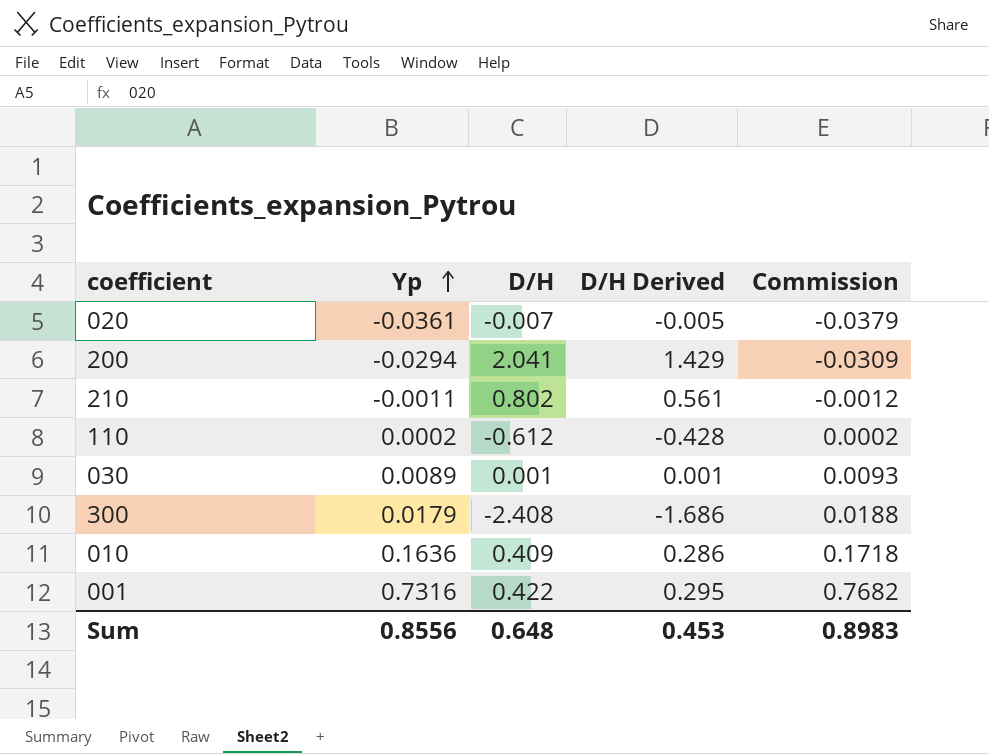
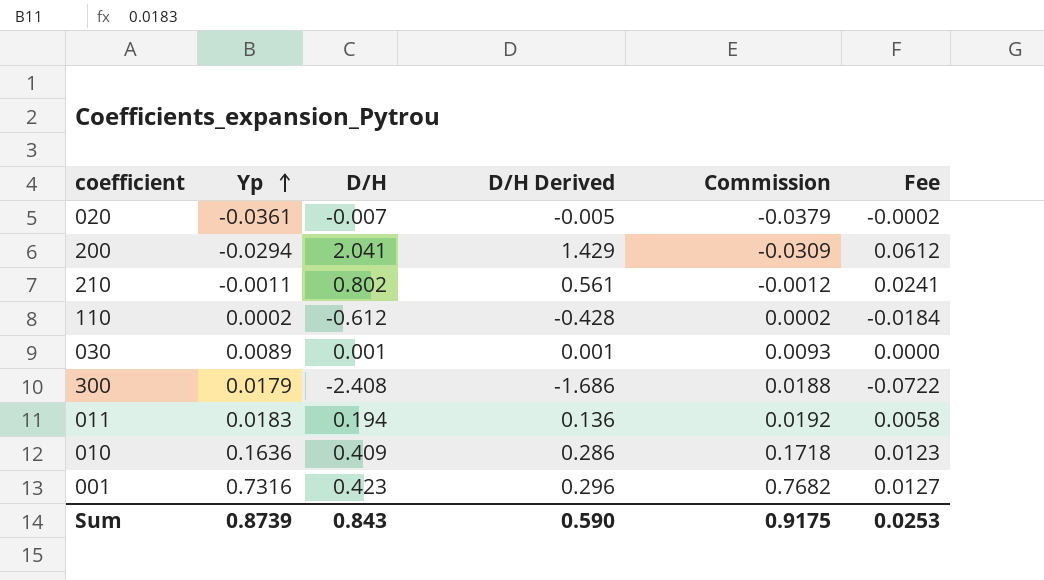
column Fee | formula: none -> [D/H] * 0.03
row 011: none -> 0.0183 | 0.194 | 0.136 | 0.0192 | 0.0058
001 | D/H: 0.422 -> 0.423
001 | D/H Derived: 0.295 -> 0.296
Sum | Yp: 0.8556 -> 0.8739
Sum | D/H: 0.648 -> 0.843
Sum | D/H Derived: 0.453 -> 0.590
Sum | Commission: 0.8983 -> 0.9175

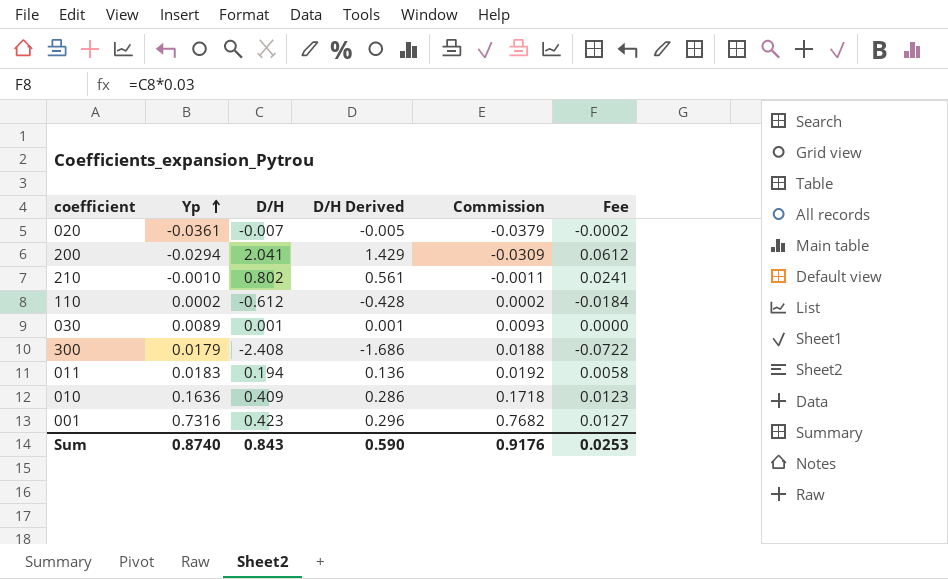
210 | Yp: -0.0011 -> -0.0010
210 | Commission: -0.0012 -> -0.0011
Sum | Yp: 0.8739 -> 0.8740
Sum | Commission: 0.9175 -> 0.9176

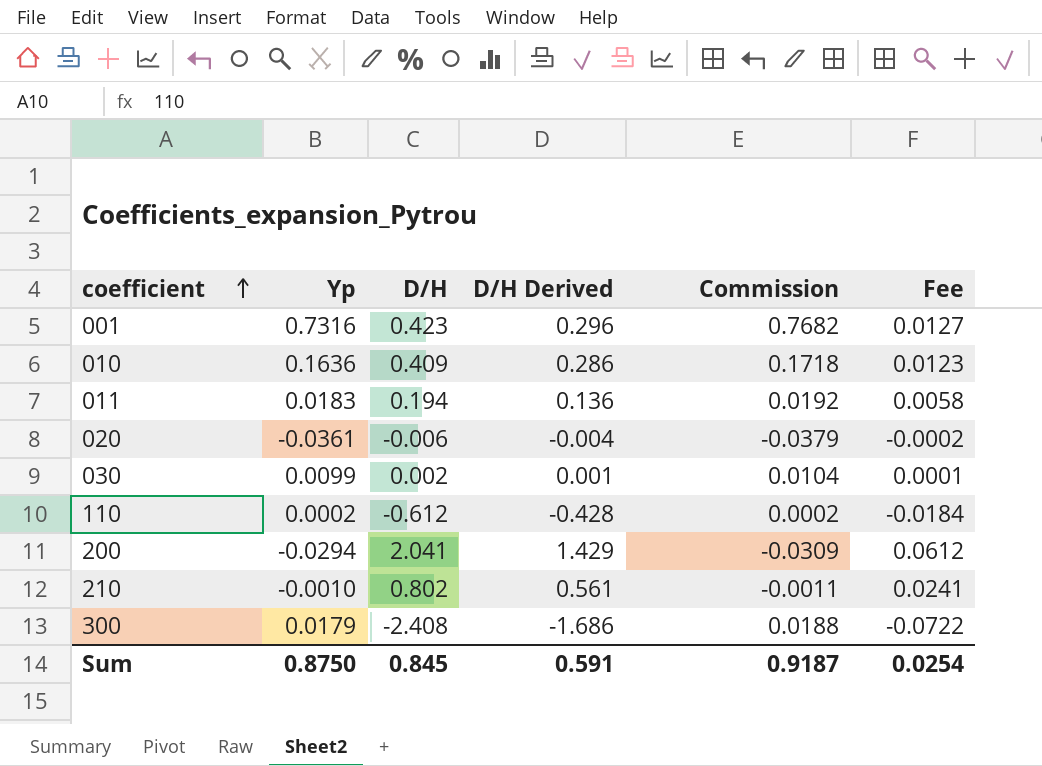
row order: Yp ascending -> coefficient ascending
020 | D/H: -0.007 -> -0.006
020 | D/H Derived: -0.005 -> -0.004
030 | Yp: 0.0089 -> 0.0099
030 | D/H: 0.001 -> 0.002
030 | Commission: 0.0093 -> 0.0104
030 | Fee: 0.0000 -> 0.0001
Sum | Yp: 0.8740 -> 0.8750
Sum | D/H: 0.843 -> 0.845
Sum | D/H Derived: 0.590 -> 0.591
Sum | Commission: 0.9176 -> 0.9187
Sum | Fee: 0.0253 -> 0.0254

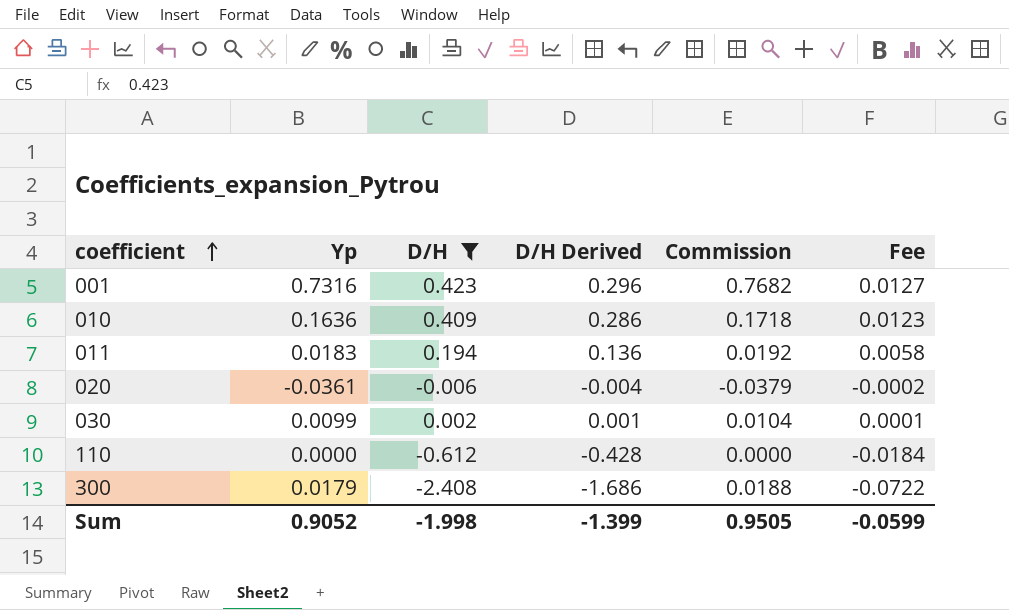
filter: none -> D/H <= 0.423
110 | Yp: 0.0002 -> 0.0000
110 | Commission: 0.0002 -> 0.0000
Sum | Yp: 0.8750 -> 0.9052
Sum | D/H: 0.845 -> -1.998
Sum | D/H Derived: 0.591 -> -1.399
Sum | Commission: 0.9187 -> 0.9505
Sum | Fee: 0.0254 -> -0.0599

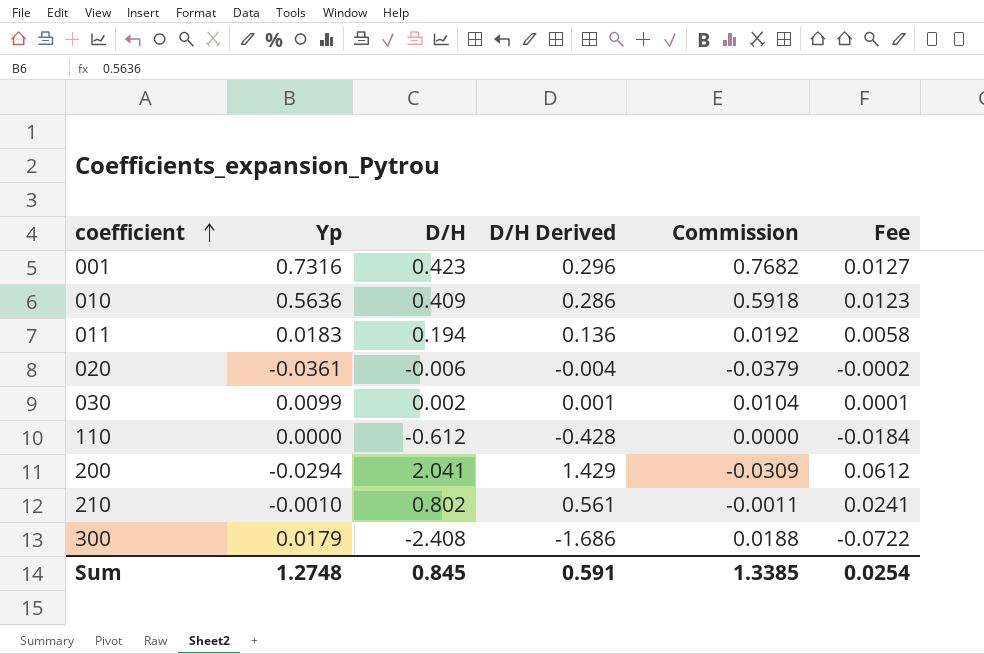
filter: D/H <= 0.423 -> none
010 | Yp: 0.1636 -> 0.5636
010 | Commission: 0.1718 -> 0.5918
Sum | Yp: 0.9052 -> 1.2748
Sum | D/H: -1.998 -> 0.845
Sum | D/H Derived: -1.399 -> 0.591
Sum | Commission: 0.9505 -> 1.3385
Sum | Fee: -0.0599 -> 0.0254

